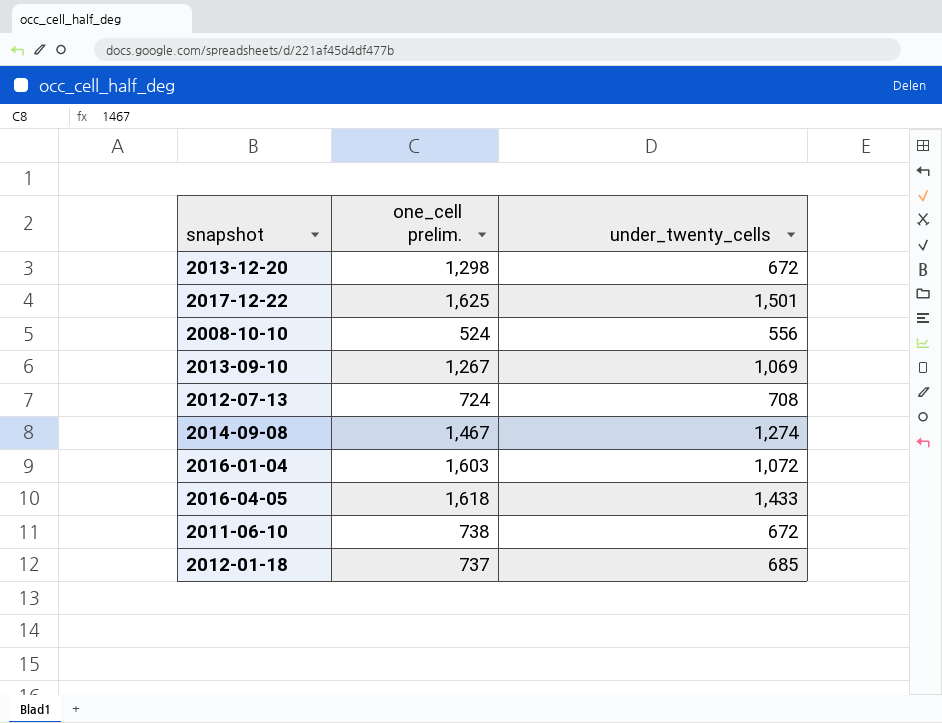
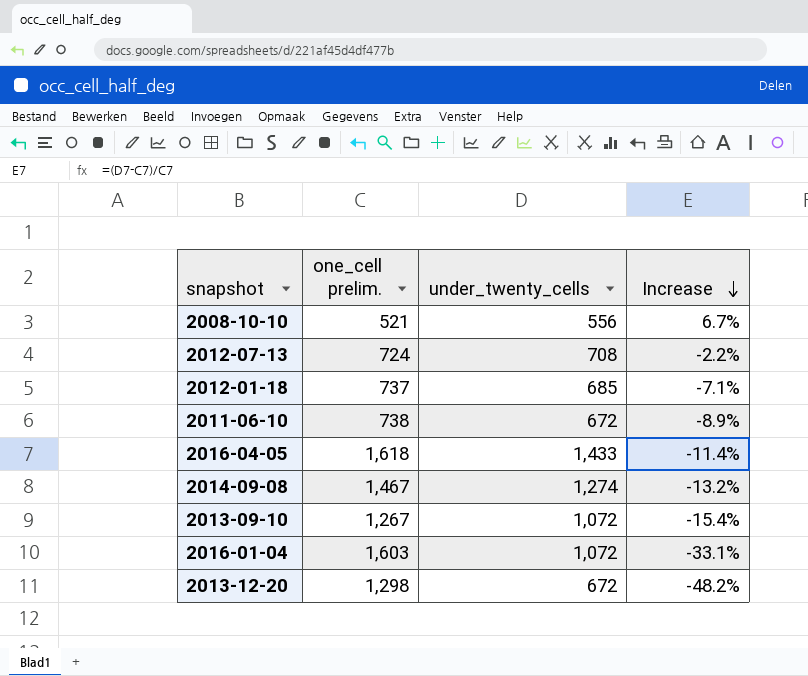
row order: none -> Increase descending
column Increase | formula: none -> ([under_twenty_cells] - [one_cell prelim.]) / [one_cell prelim.]
row 2017-12-22: 1,625 | 1,501 -> none
2008-10-10 | one_cell prelim.: 524 -> 521
2013-09-10 | under_twenty_cells: 1,069 -> 1,072

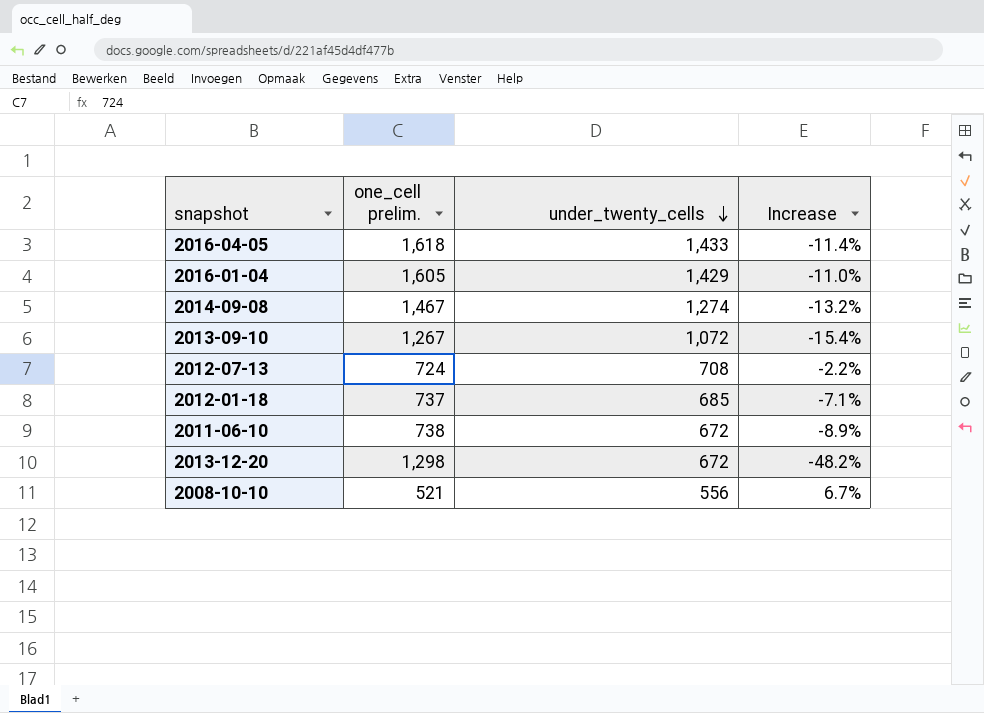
row order: Increase descending -> under_twenty_cells descending
2016-01-04 | one_cell prelim.: 1,603 -> 1,605
2016-01-04 | under_twenty_cells: 1,072 -> 1,429
2016-01-04 | Increase: -33.1% -> -11.0%

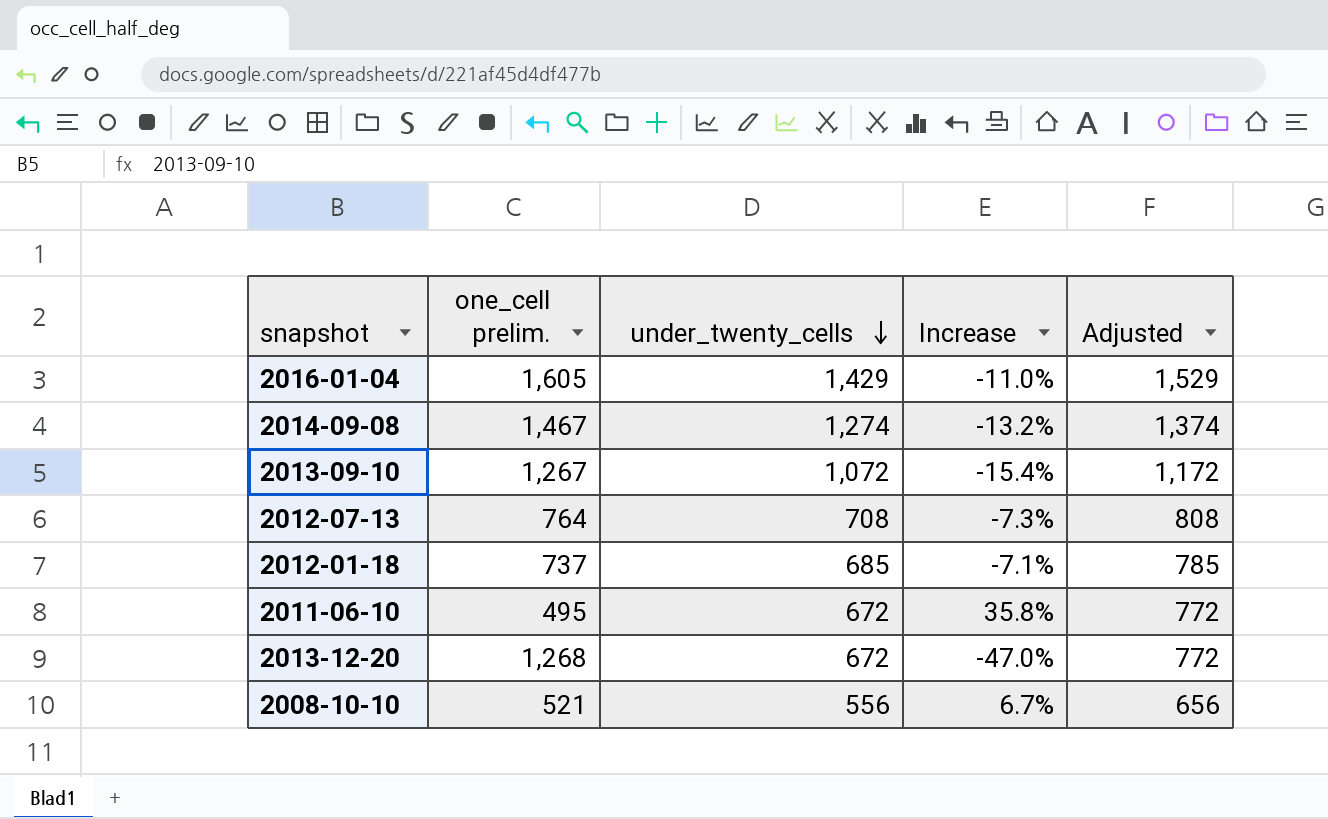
column Adjusted | formula: none -> [under_twenty_cells] + 100
row 2016-04-05: 1,618 | 1,433 | -11.4% -> none
2012-07-13 | one_cell prelim.: 724 -> 764
2012-07-13 | Increase: -2.2% -> -7.3%
2011-06-10 | one_cell prelim.: 738 -> 495
2011-06-10 | Increase: -8.9% -> 35.8%
2013-12-20 | one_cell prelim.: 1,298 -> 1,268
2013-12-20 | Increase: -48.2% -> -47.0%

